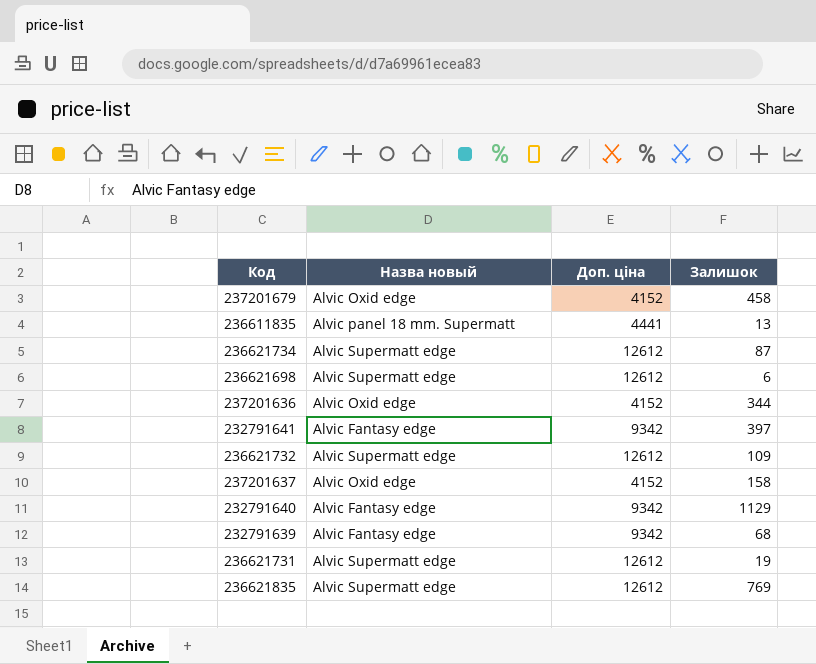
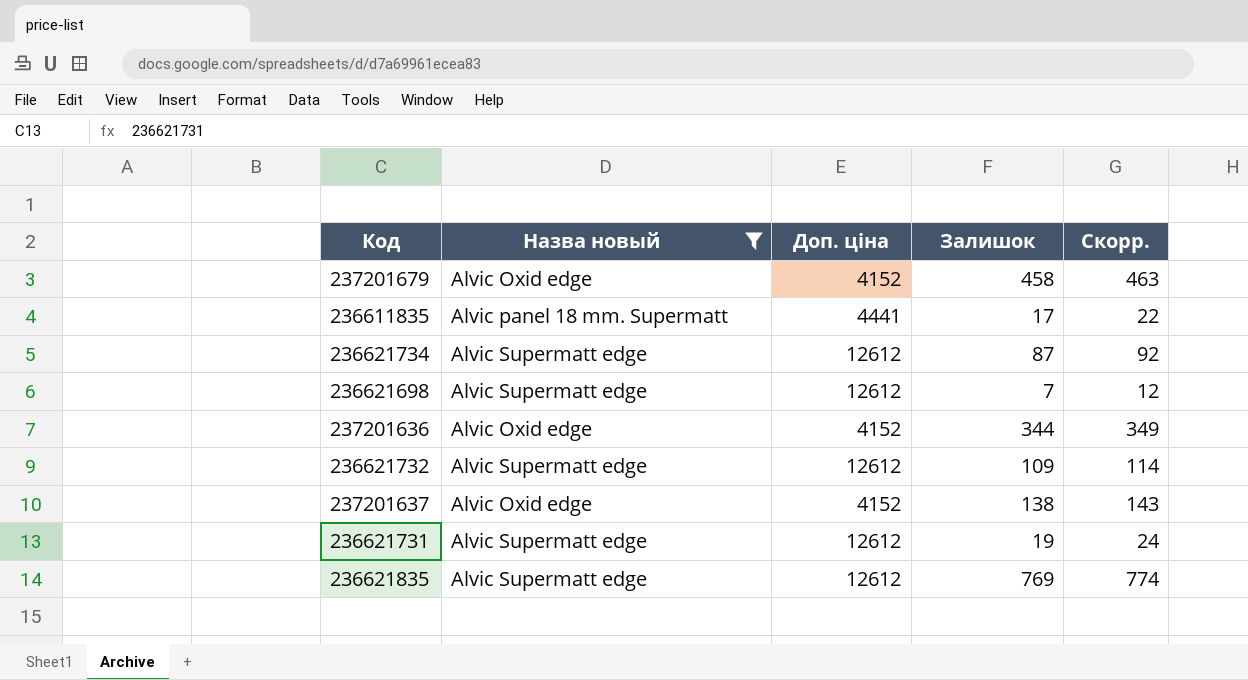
filter: none -> Назва новый != Alvic Fantasy edge
column Скорр. | formula: none -> [Залишок] + 5
236611835 | Залишок: 13 -> 17
236621698 | Залишок: 6 -> 7
237201637 | Залишок: 158 -> 138

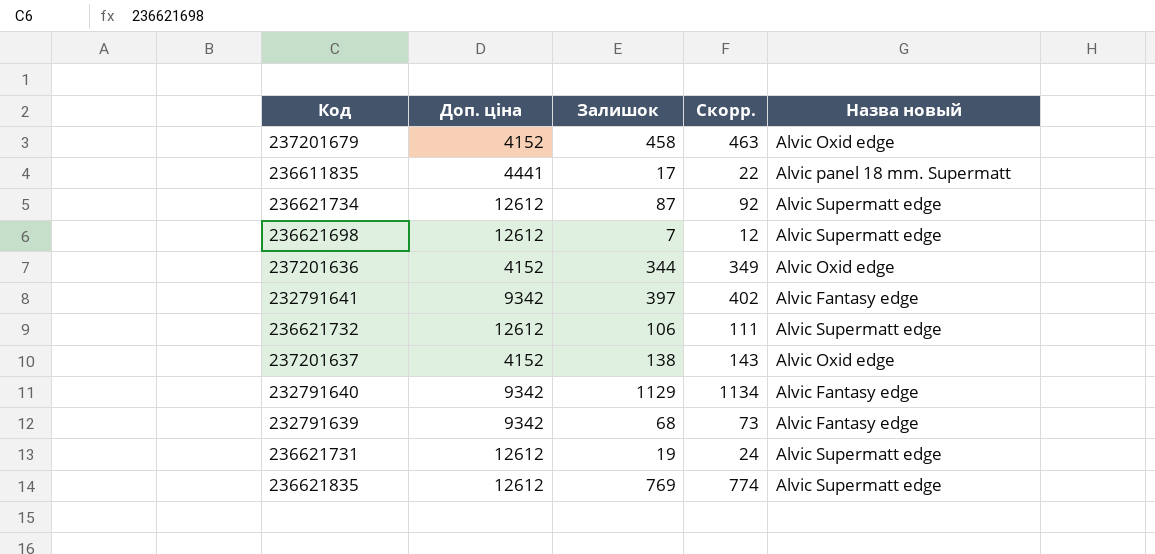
filter: Назва новый != Alvic Fantasy edge -> none
column Назва новый | position: 2 -> 5
236621732 | Залишок: 109 -> 106
236621732 | Скорр.: 114 -> 111

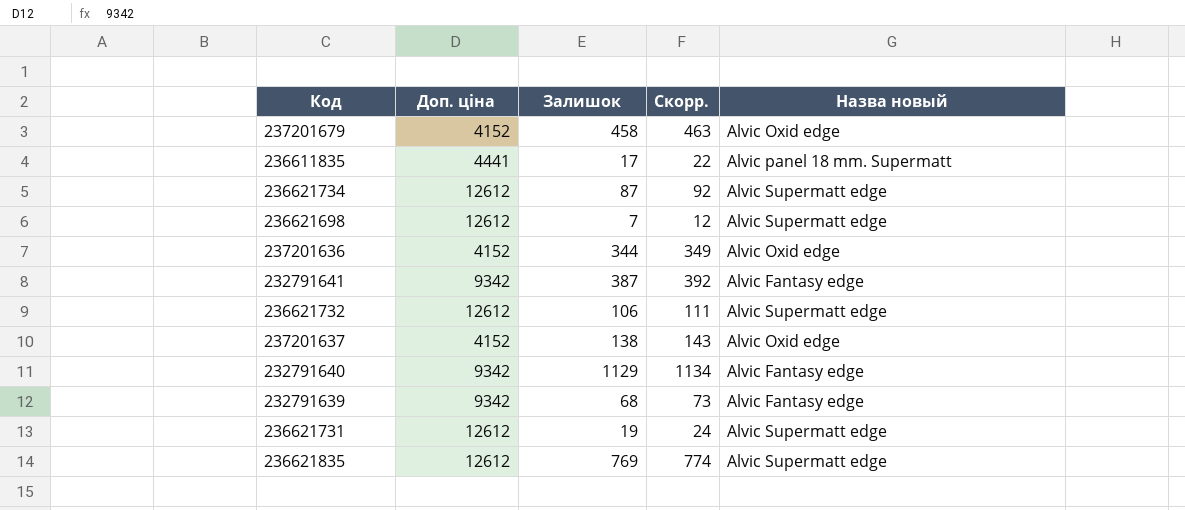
232791641 | Залишок: 397 -> 387
232791641 | Скорр.: 402 -> 392

